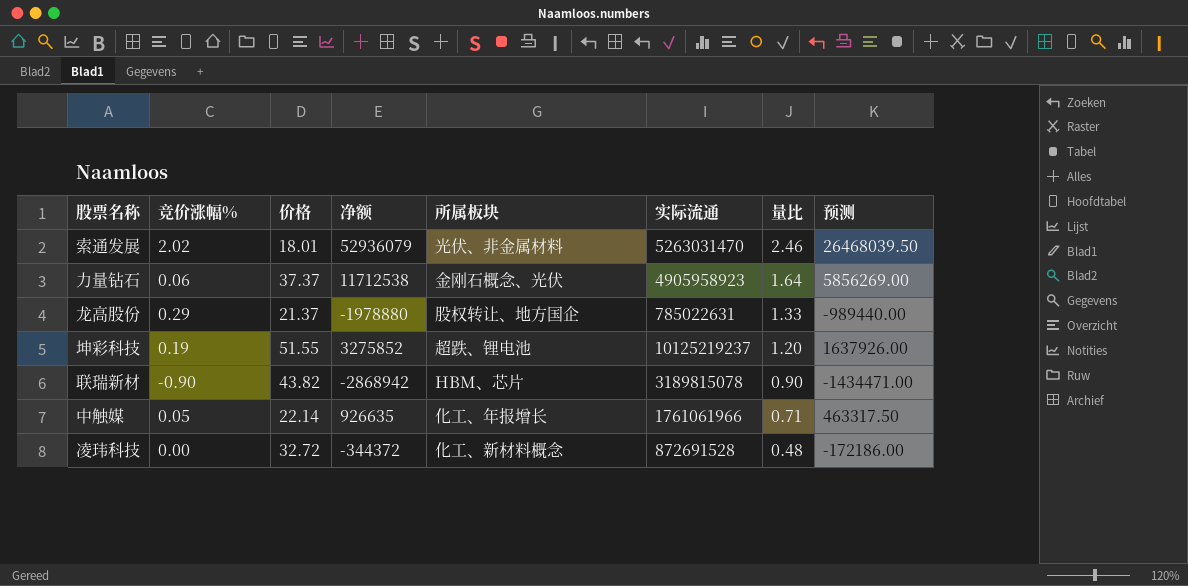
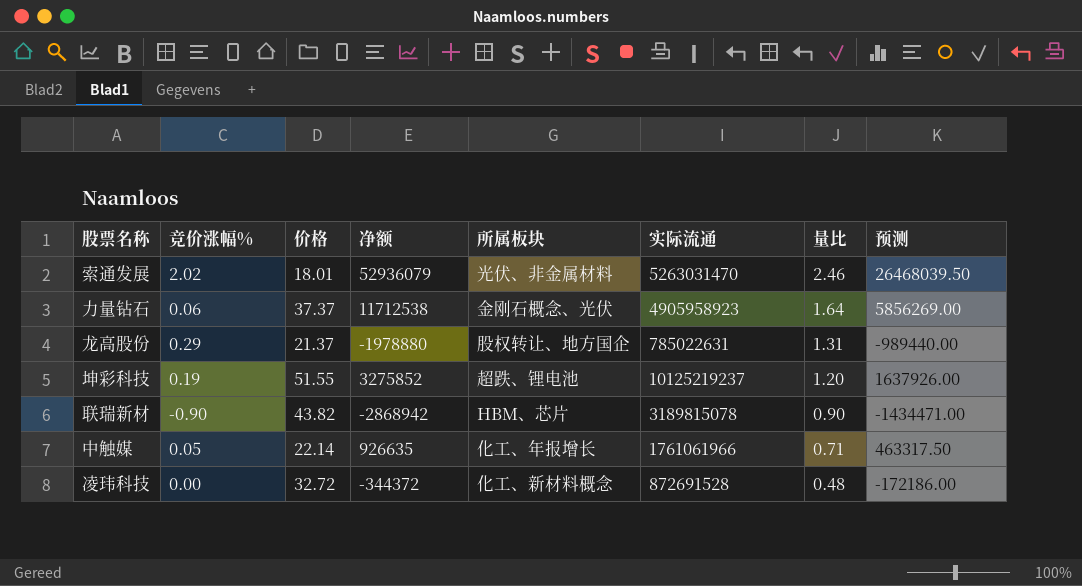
龙高股份 | 量比: 1.33 -> 1.31

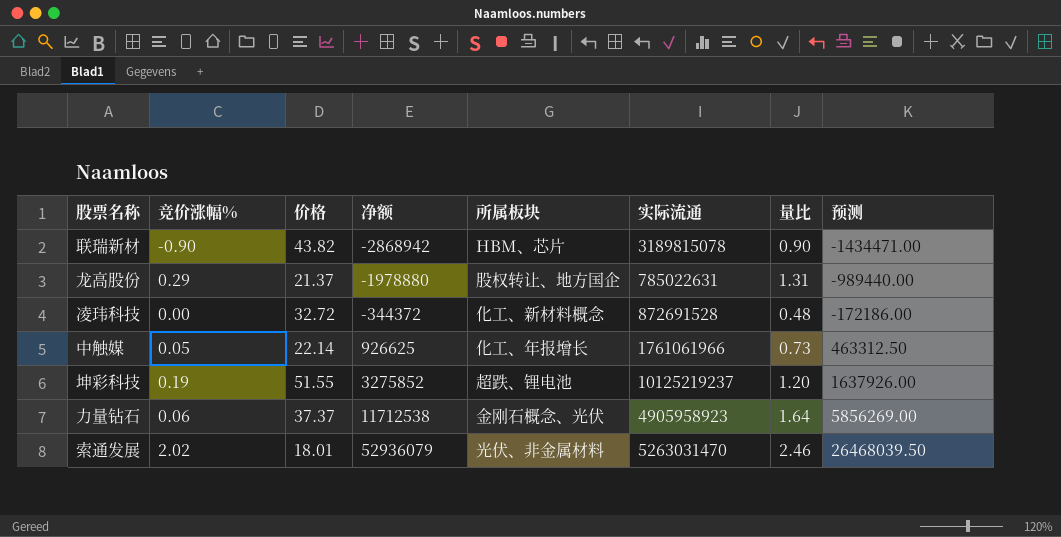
row order: 量比 descending -> 净额 ascending
中触媒 | 净额: 926635 -> 926625
中触媒 | 量比: 0.71 -> 0.73
中触媒 | 预测: 463317.50 -> 463312.50

